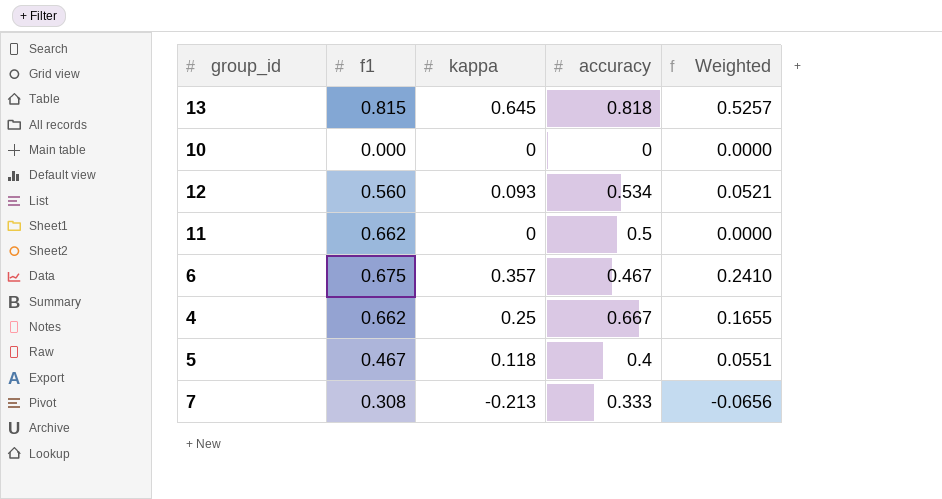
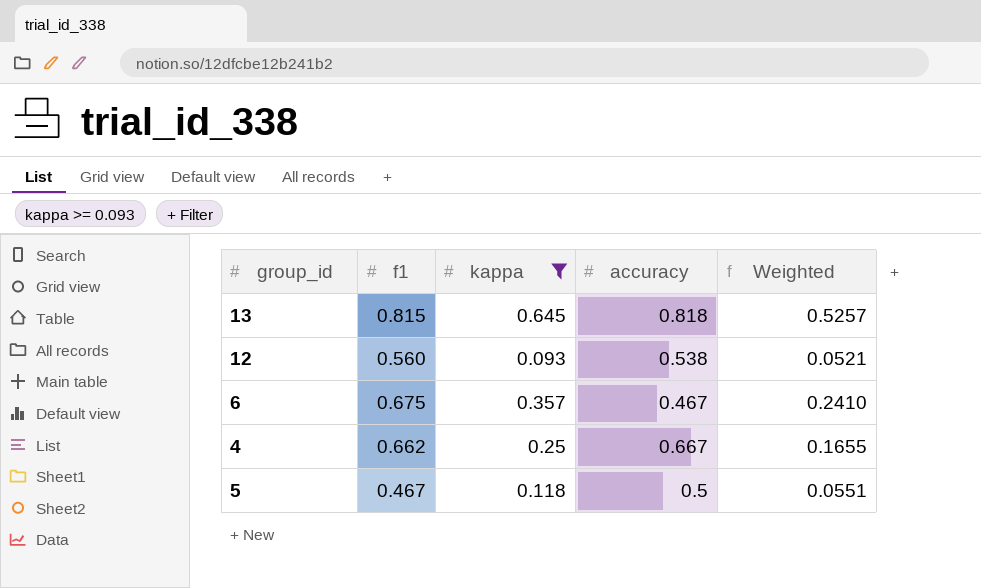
filter: none -> kappa >= 0.093
12 | accuracy: 0.534 -> 0.538
5 | accuracy: 0.4 -> 0.5

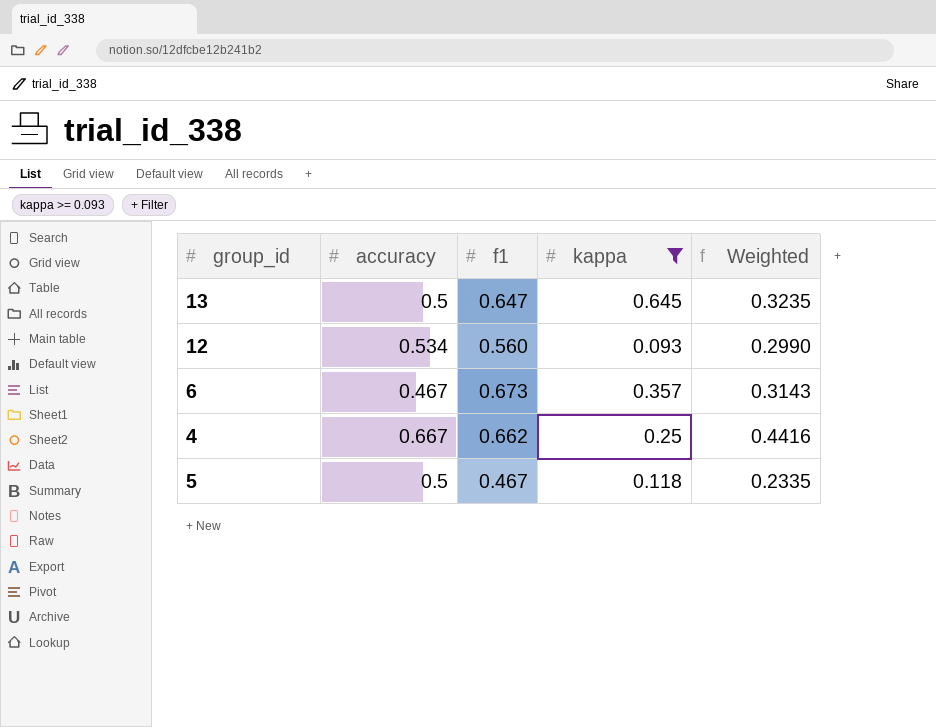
column accuracy | position: 4 -> 2
column Weighted | formula: [f1] * [kappa] -> [accuracy] * [f1]
13 | accuracy: 0.818 -> 0.5
13 | f1: 0.815 -> 0.647
12 | accuracy: 0.538 -> 0.534
6 | f1: 0.675 -> 0.673

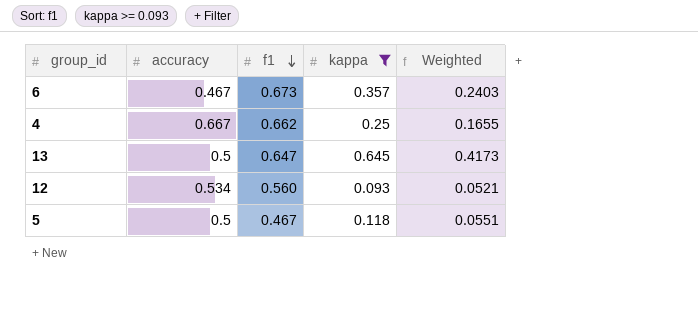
row order: none -> f1 descending
column Weighted | formula: [accuracy] * [f1] -> [f1] * [kappa]

